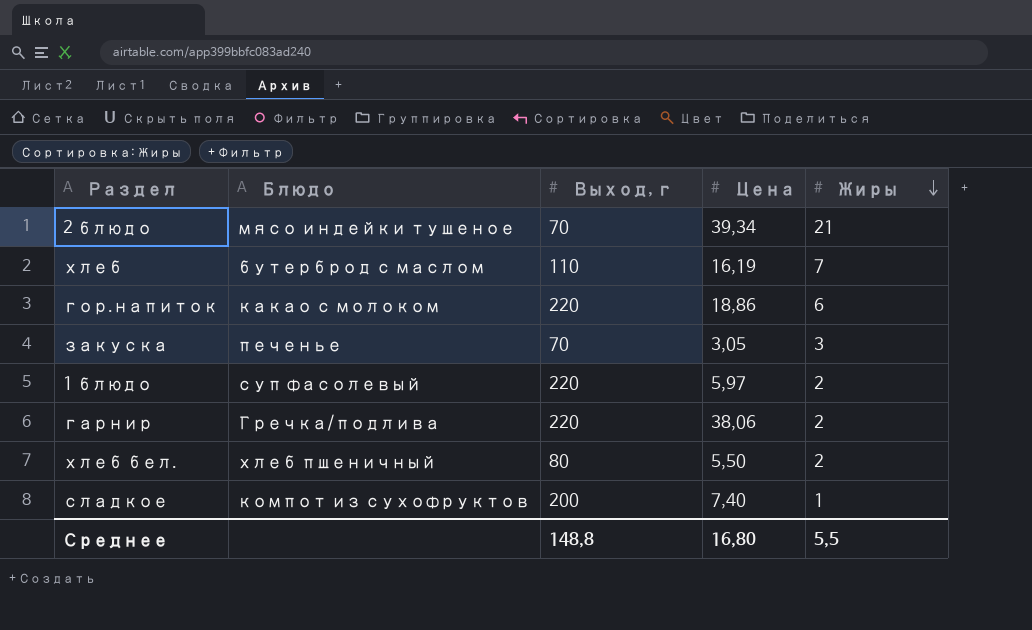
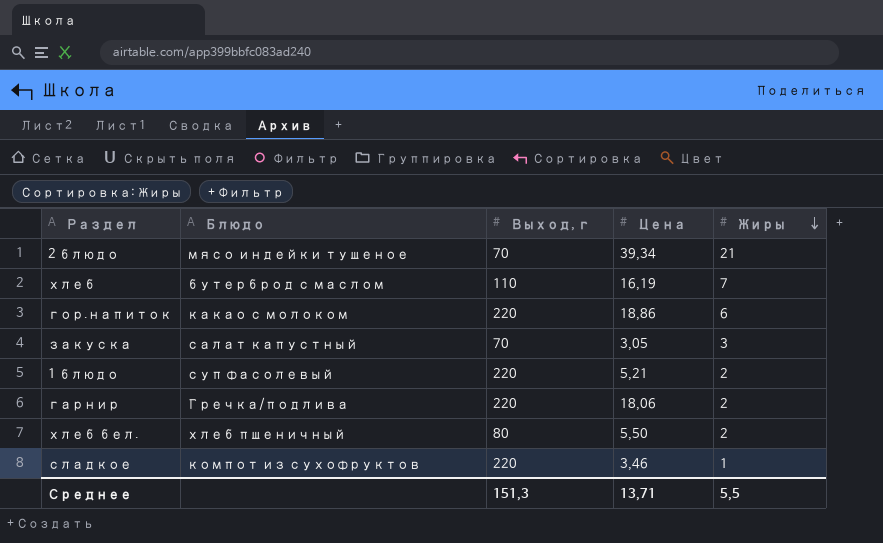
закуска | Блюдо: печенье -> салат капустный
1 блюдо | Цена: 5,97 -> 5,21
гарнир | Цена: 38,06 -> 18,06
сладкое | Выход, г: 200 -> 220
сладкое | Цена: 7,40 -> 3,46
Среднее | Выход, г: 148,8 -> 151,3
Среднее | Цена: 16,80 -> 13,71

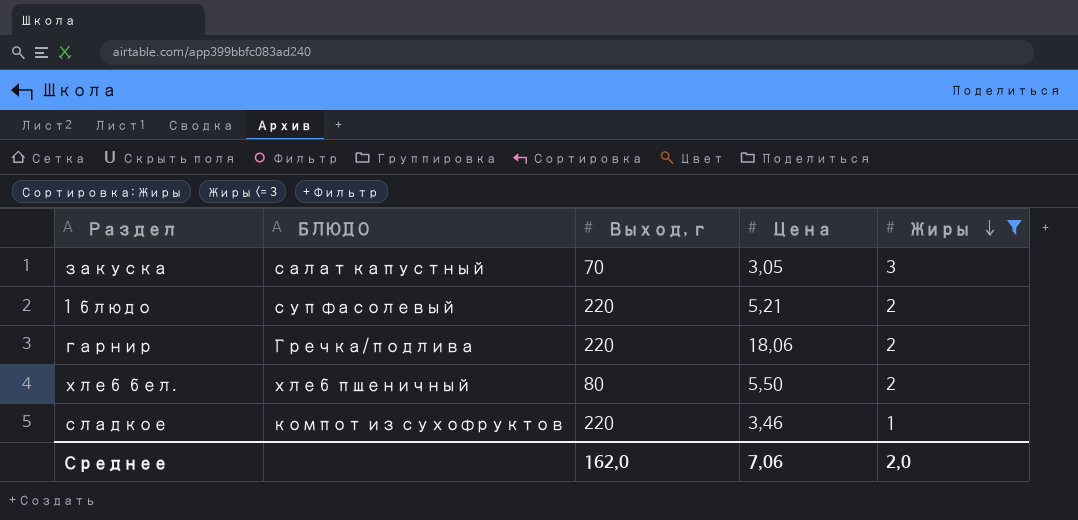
filter: none -> Жиры <= 3
column name: Блюдо -> БЛЮДО
Среднее | Выход, г: 151,3 -> 162,0
Среднее | Цена: 13,71 -> 7,06
Среднее | Жиры: 5,5 -> 2,0

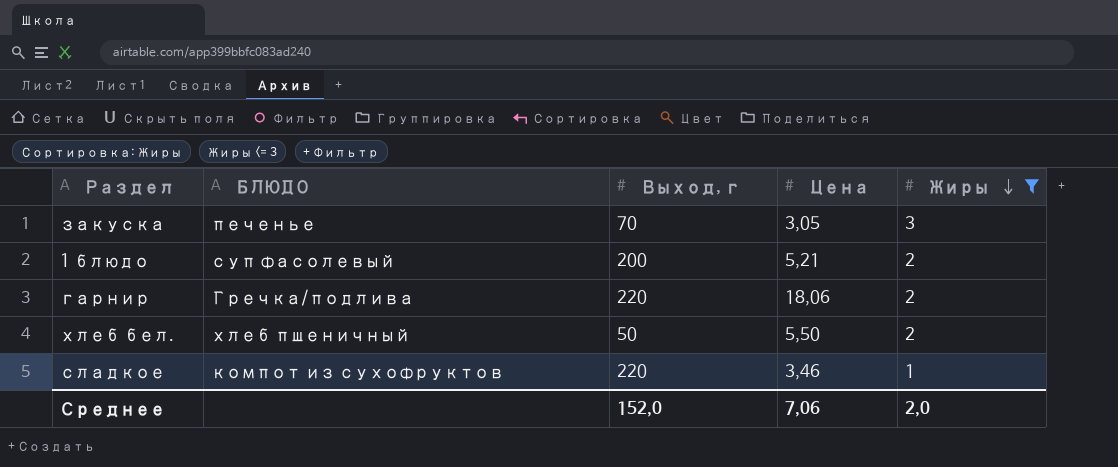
закуска | БЛЮДО: салат капустный -> печенье
1 блюдо | Выход, г: 220 -> 200
хлеб бел. | Выход, г: 80 -> 50
Среднее | Выход, г: 162,0 -> 152,0

